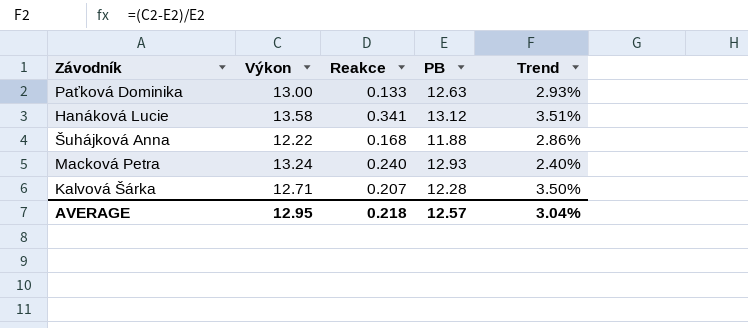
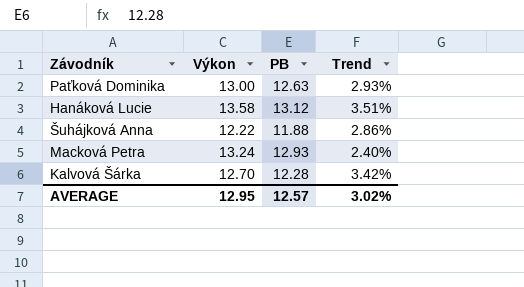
column Reakce | position: 3 -> none
Kalvová Šárka | Výkon: 12.71 -> 12.70
Kalvová Šárka | Trend: 3.50% -> 3.42%
AVERAGE | Trend: 3.04% -> 3.02%

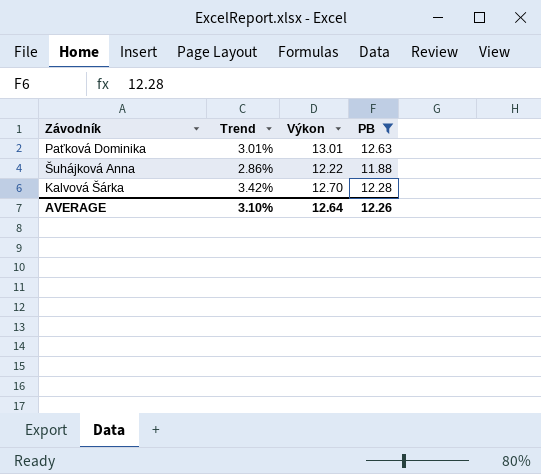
filter: none -> PB <= 12.63
column Trend | position: 4 -> 2
Paťková Dominika | Trend: 2.93% -> 3.01%
Paťková Dominika | Výkon: 13.00 -> 13.01
AVERAGE | Trend: 3.02% -> 3.10%
AVERAGE | Výkon: 12.95 -> 12.64
AVERAGE | PB: 12.57 -> 12.26

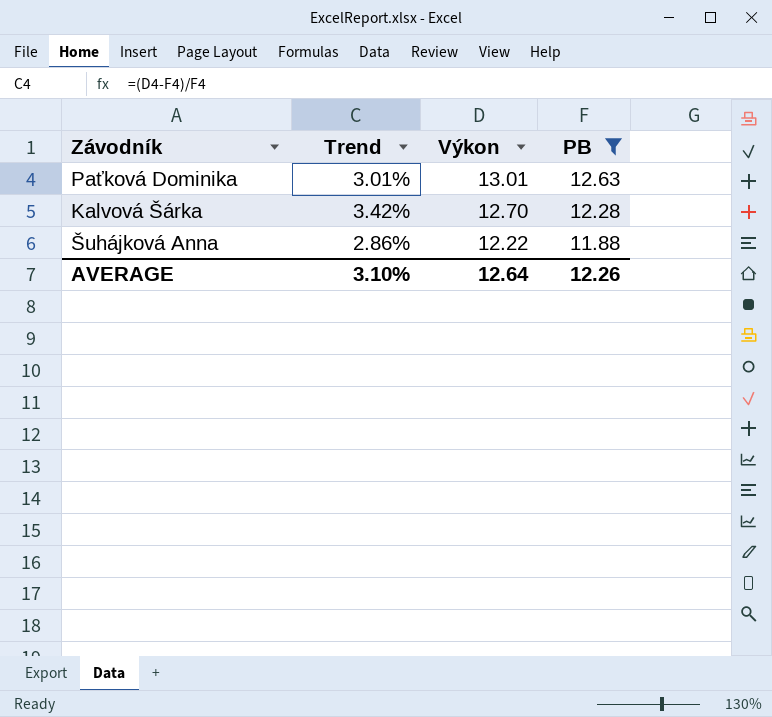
row order: none -> Výkon descending

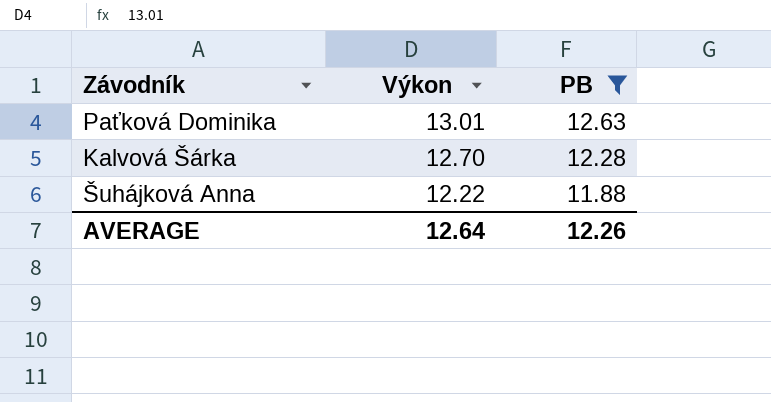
column Trend | formula: ([Výkon] - [PB]) / [PB] -> none

